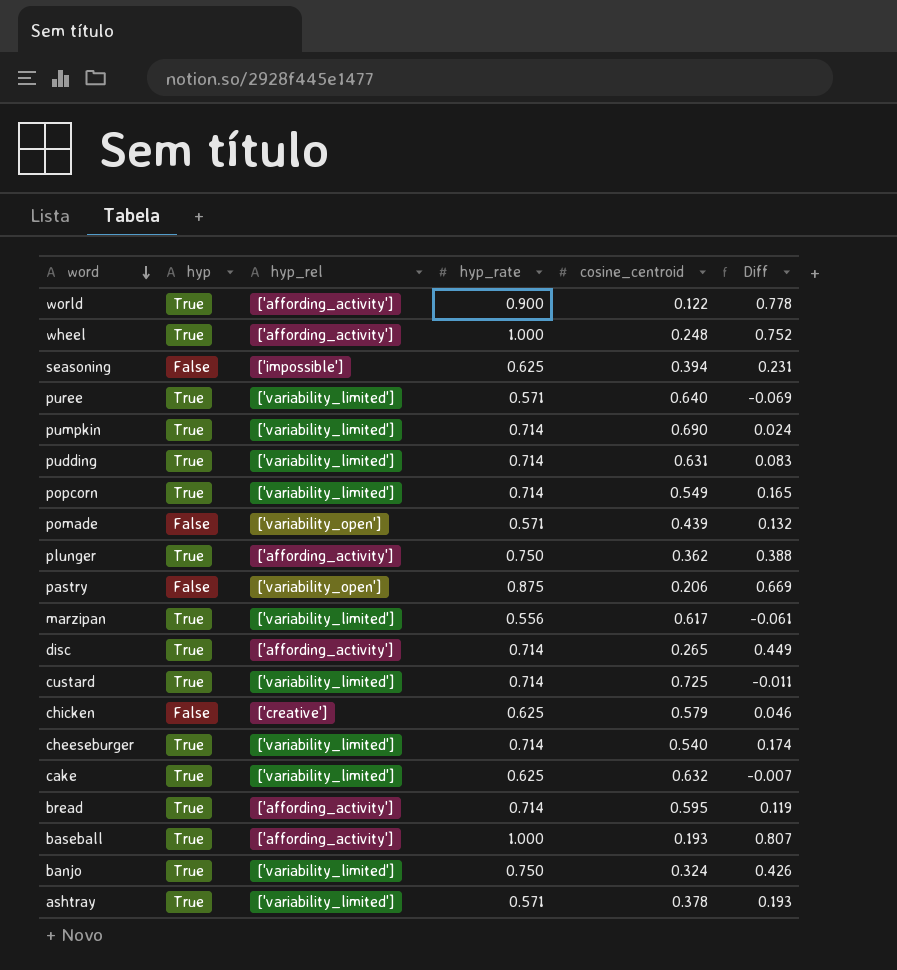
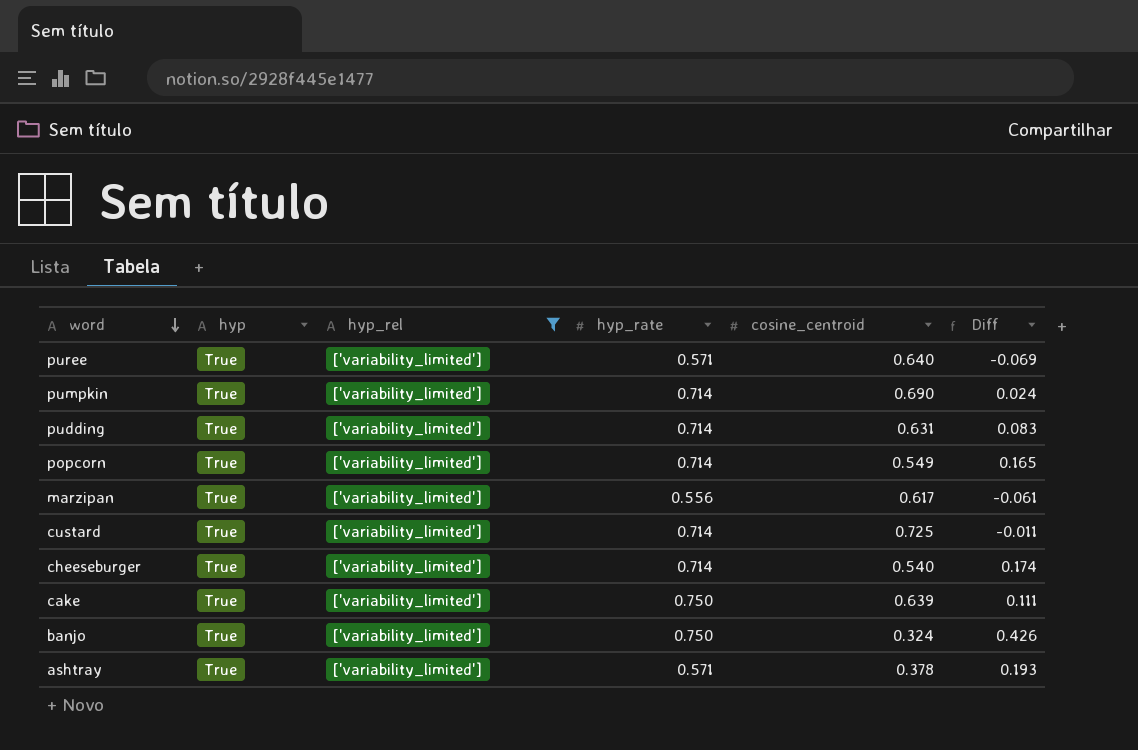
filter: none -> hyp_rel = ['variability_limited']
cake | hyp_rate: 0.625 -> 0.750
cake | cosine_centroid: 0.632 -> 0.639
cake | Diff: -0.007 -> 0.111

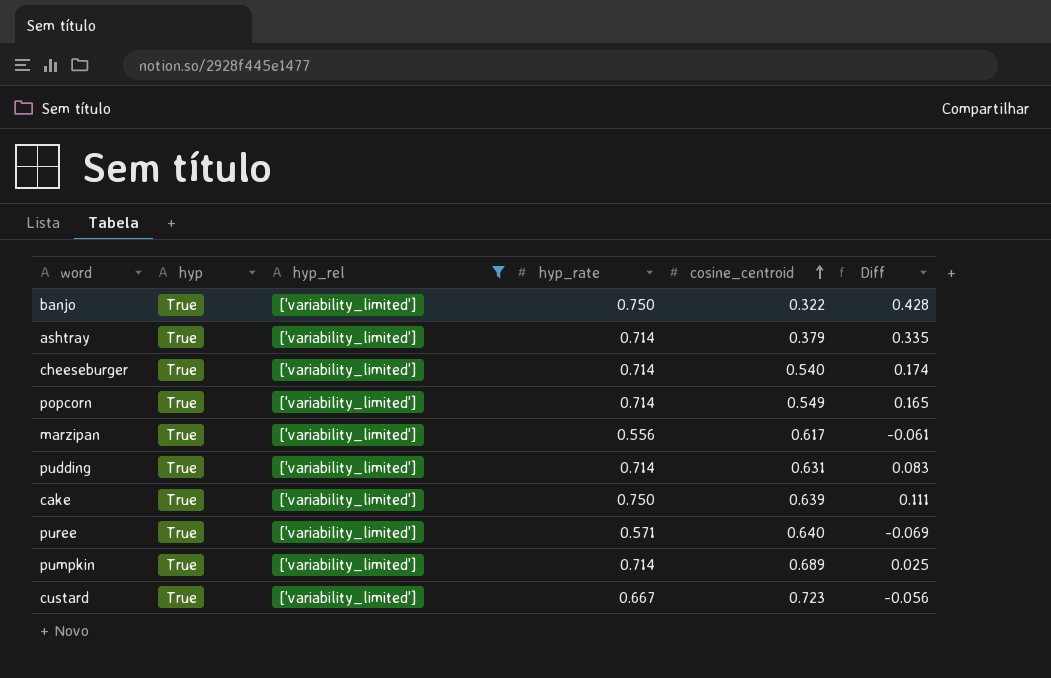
row order: word descending -> cosine_centroid ascending
banjo | cosine_centroid: 0.324 -> 0.322
banjo | Diff: 0.426 -> 0.428
ashtray | hyp_rate: 0.571 -> 0.714
ashtray | cosine_centroid: 0.378 -> 0.379
ashtray | Diff: 0.193 -> 0.335
pumpkin | cosine_centroid: 0.690 -> 0.689
pumpkin | Diff: 0.024 -> 0.025
custard | hyp_rate: 0.714 -> 0.667
custard | cosine_centroid: 0.725 -> 0.723
custard | Diff: -0.011 -> -0.056

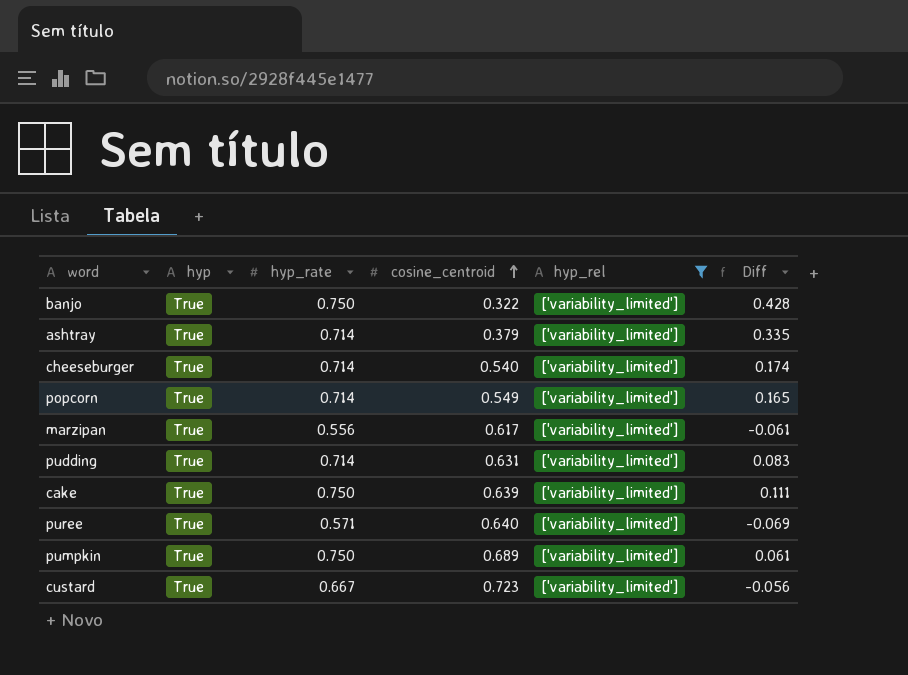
column hyp_rel | position: 3 -> 5
pumpkin | hyp_rate: 0.714 -> 0.750
pumpkin | Diff: 0.025 -> 0.061

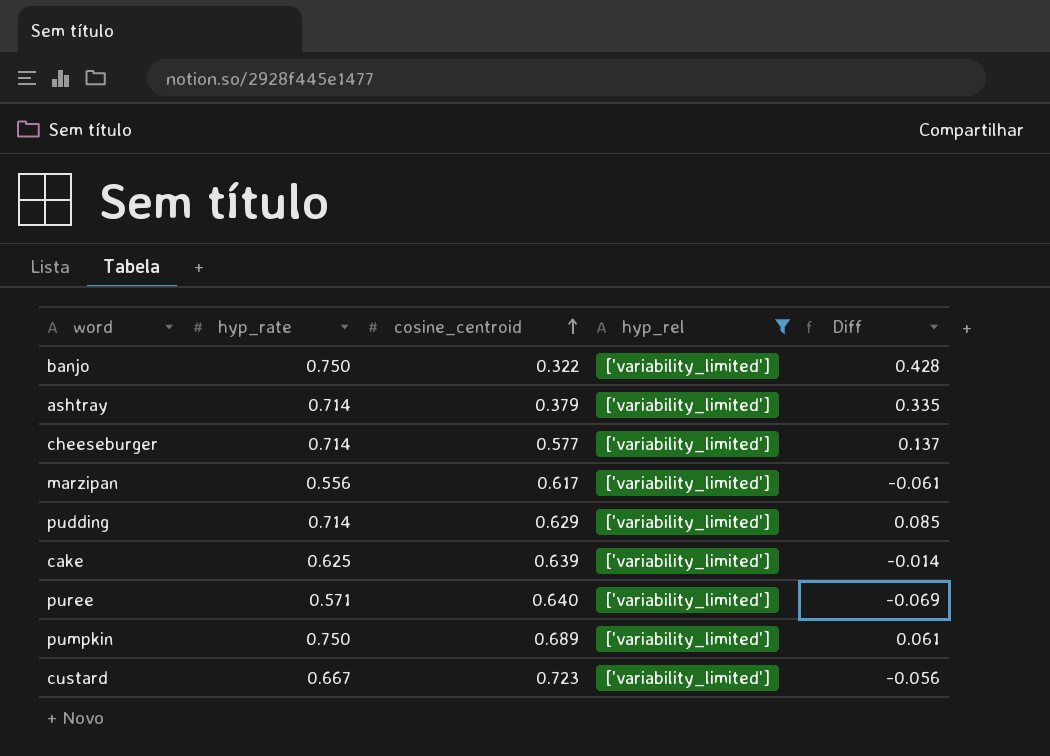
column hyp | position: 2 -> none
row popcorn: True | 0.714 | 0.549 | ['variability_limited'] | 0.165 -> none
cheeseburger | cosine_centroid: 0.540 -> 0.577
cheeseburger | Diff: 0.174 -> 0.137
pudding | cosine_centroid: 0.631 -> 0.629
pudding | Diff: 0.083 -> 0.085
cake | hyp_rate: 0.750 -> 0.625
cake | Diff: 0.111 -> -0.014

